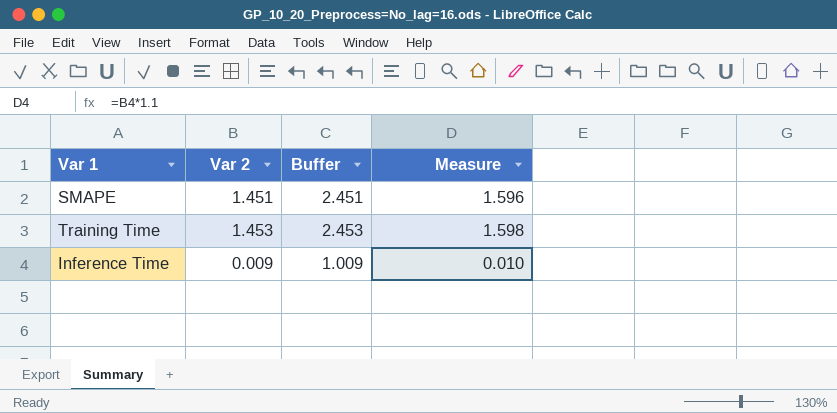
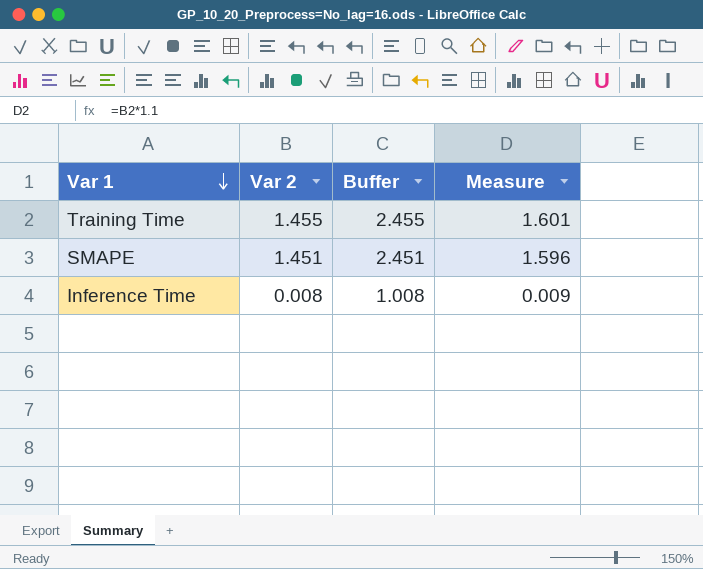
row order: none -> Var 1 descending
Training Time | Var 2: 1.453 -> 1.455
Training Time | Buffer: 2.453 -> 2.455
Training Time | Measure: 1.598 -> 1.601
Inference Time | Var 2: 0.009 -> 0.008
Inference Time | Buffer: 1.009 -> 1.008
Inference Time | Measure: 0.010 -> 0.009

